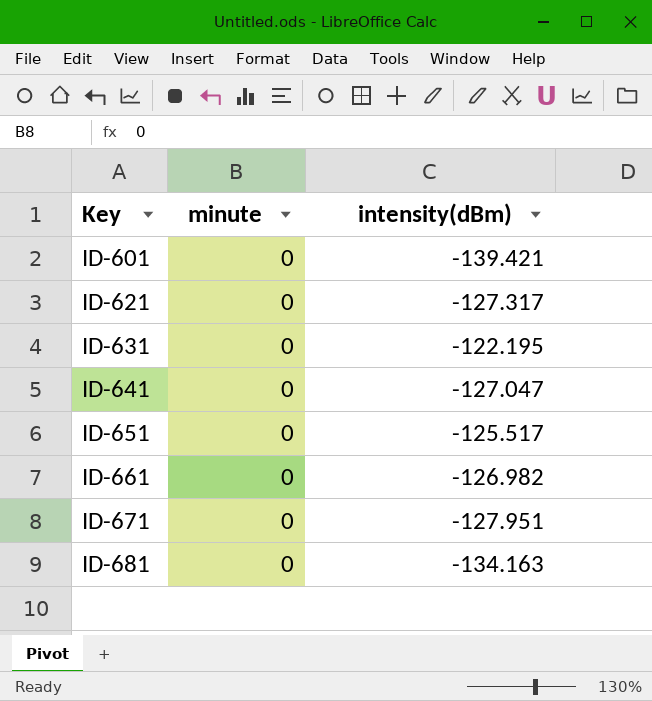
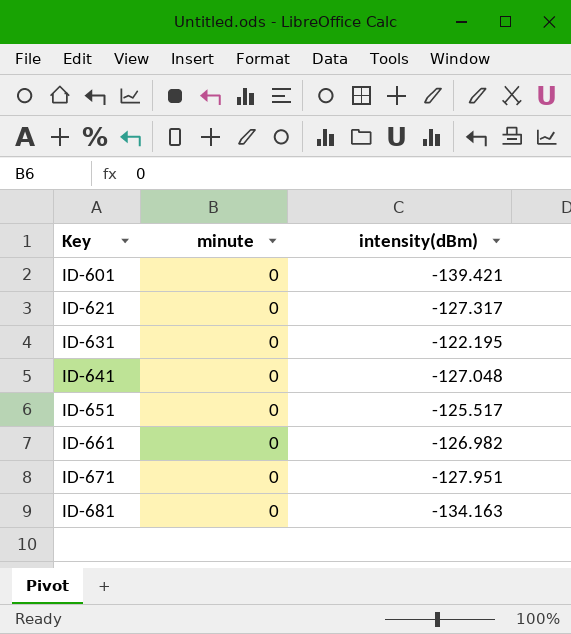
ID-641 | intensity(dBm): -127.047 -> -127.048

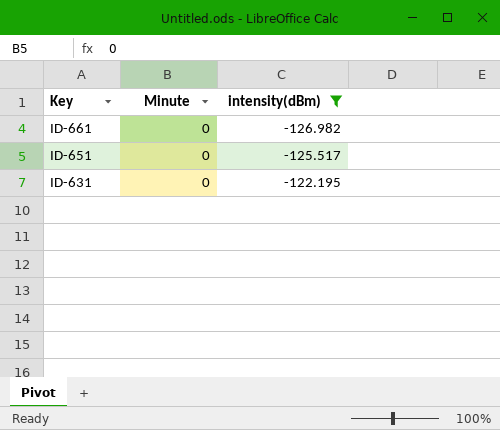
filter: none -> intensity(dBm) >= -126.982
row order: Key ascending -> Key descending
column name: minute -> Minute

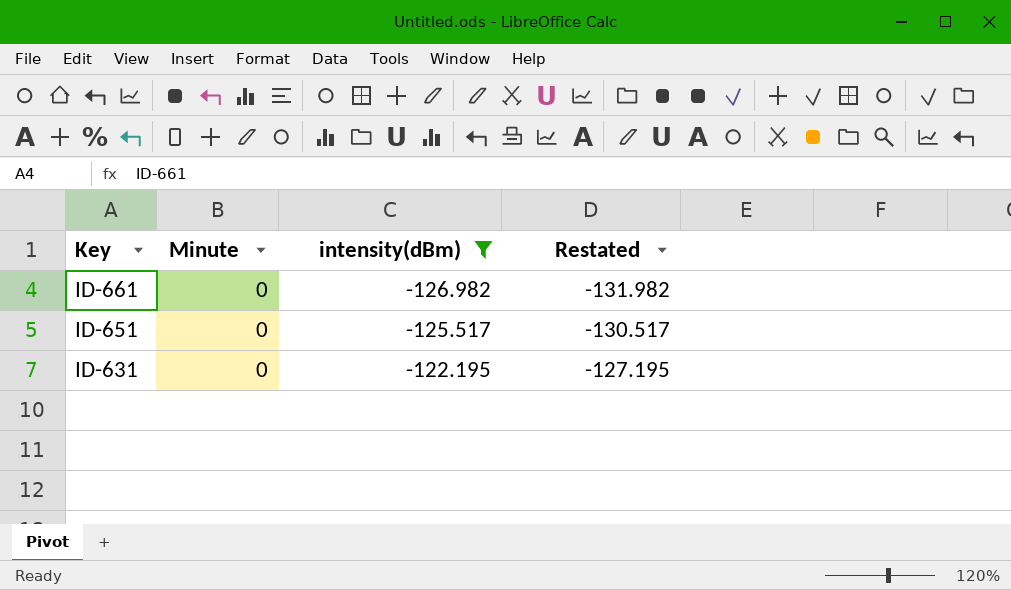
column Restated | formula: none -> [intensity(dBm)] - 5

